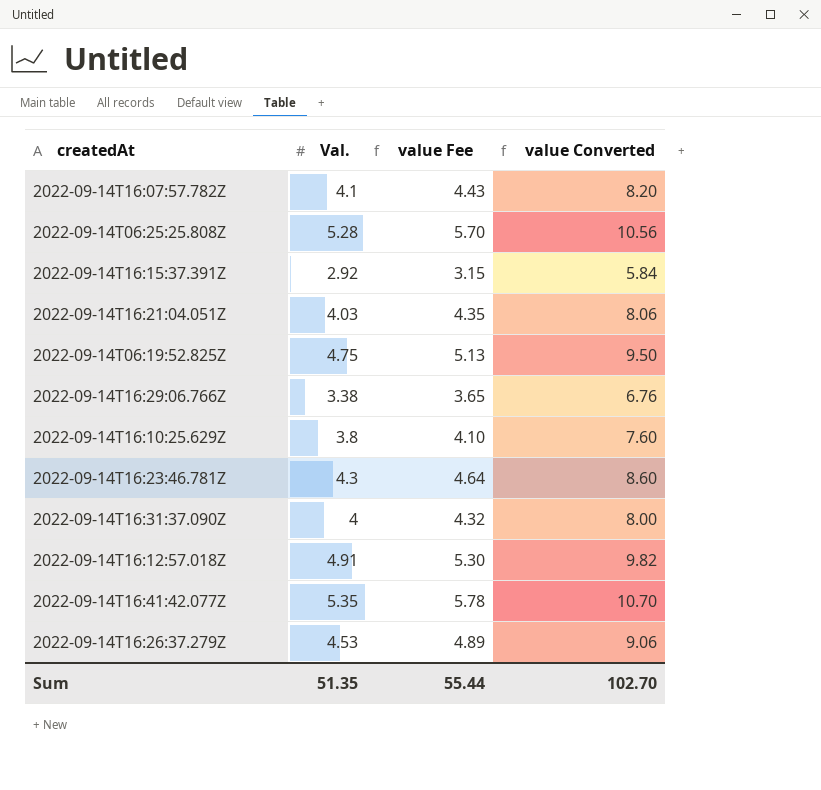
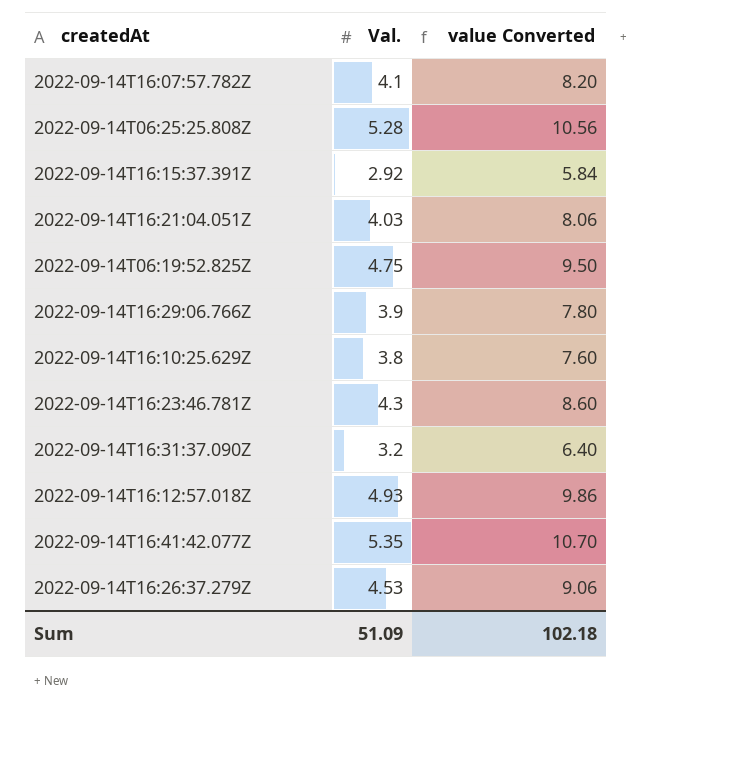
column value Fee | formula: [Val.] * 1.08 -> none
2022-09-14T16:29:06.766Z | Val.: 3.38 -> 3.9
2022-09-14T16:29:06.766Z | value Converted: 6.76 -> 7.80
2022-09-14T16:31:37.090Z | Val.: 4 -> 3.2
2022-09-14T16:31:37.090Z | value Converted: 8.00 -> 6.40
2022-09-14T16:12:57.018Z | Val.: 4.91 -> 4.93
2022-09-14T16:12:57.018Z | value Converted: 9.82 -> 9.86
Sum | Val.: 51.35 -> 51.09
Sum | value Converted: 102.70 -> 102.18

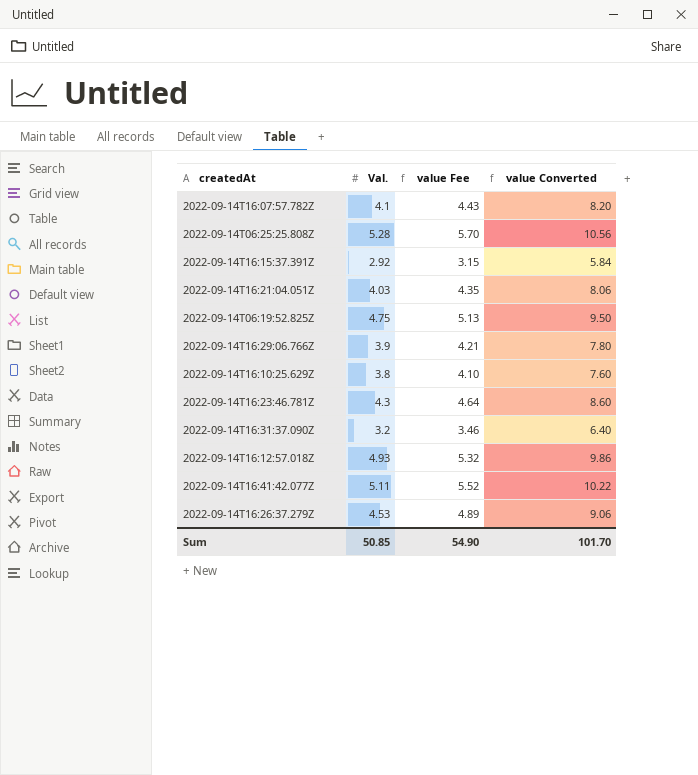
column value Fee | formula: none -> [Val.] * 1.08
2022-09-14T16:41:42.077Z | Val.: 5.35 -> 5.11
2022-09-14T16:41:42.077Z | value Converted: 10.70 -> 10.22
Sum | Val.: 51.09 -> 50.85
Sum | value Converted: 102.18 -> 101.70

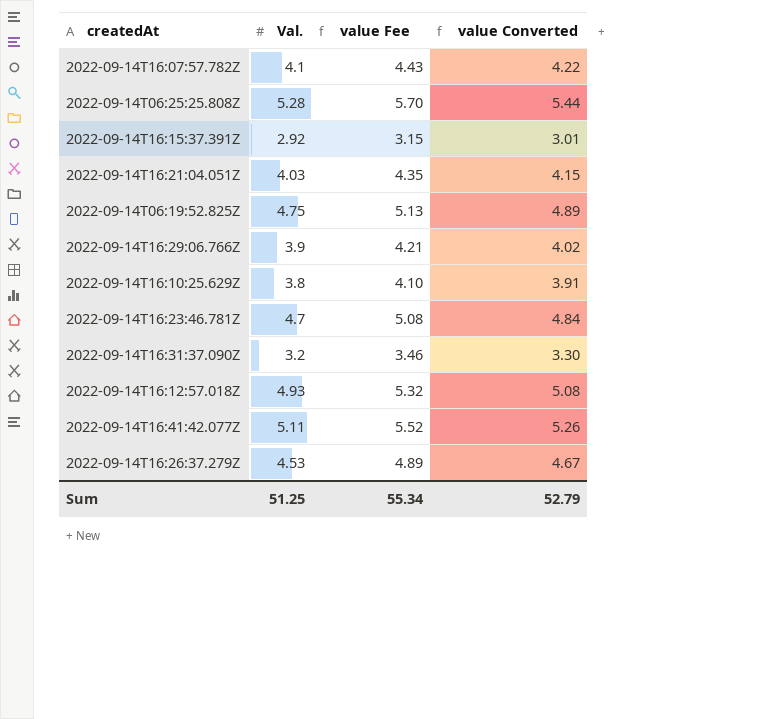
column value Converted | formula: [Val.] * 2 -> [Val.] * 1.03
2022-09-14T16:23:46.781Z | Val.: 4.3 -> 4.7
2022-09-14T16:23:46.781Z | value Fee: 4.64 -> 5.08
Sum | Val.: 50.85 -> 51.25
Sum | value Fee: 54.90 -> 55.34
Sum | value Converted: 101.70 -> 52.79

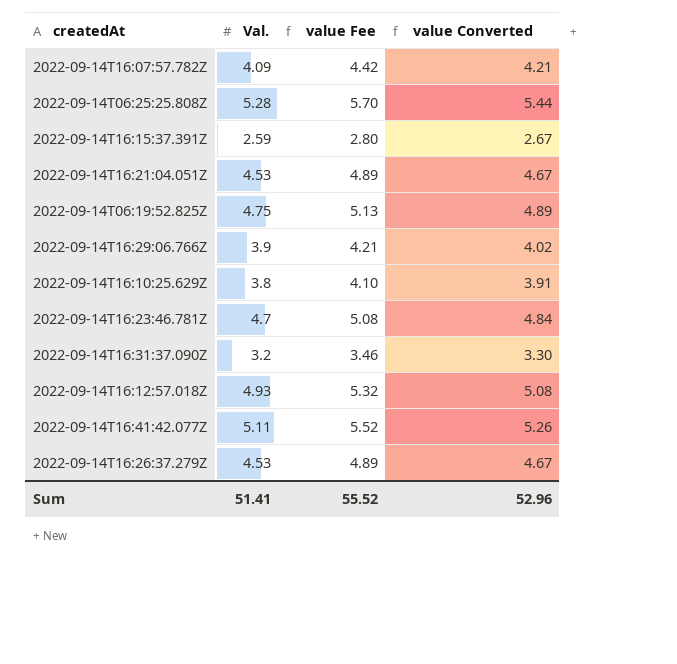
2022-09-14T16:07:57.782Z | Val.: 4.1 -> 4.09
2022-09-14T16:07:57.782Z | value Fee: 4.43 -> 4.42
2022-09-14T16:07:57.782Z | value Converted: 4.22 -> 4.21
2022-09-14T16:15:37.391Z | Val.: 2.92 -> 2.59
2022-09-14T16:15:37.391Z | value Fee: 3.15 -> 2.80
2022-09-14T16:15:37.391Z | value Converted: 3.01 -> 2.67
2022-09-14T16:21:04.051Z | Val.: 4.03 -> 4.53
2022-09-14T16:21:04.051Z | value Fee: 4.35 -> 4.89
2022-09-14T16:21:04.051Z | value Converted: 4.15 -> 4.67
Sum | Val.: 51.25 -> 51.41
Sum | value Fee: 55.34 -> 55.52
Sum | value Converted: 52.79 -> 52.96

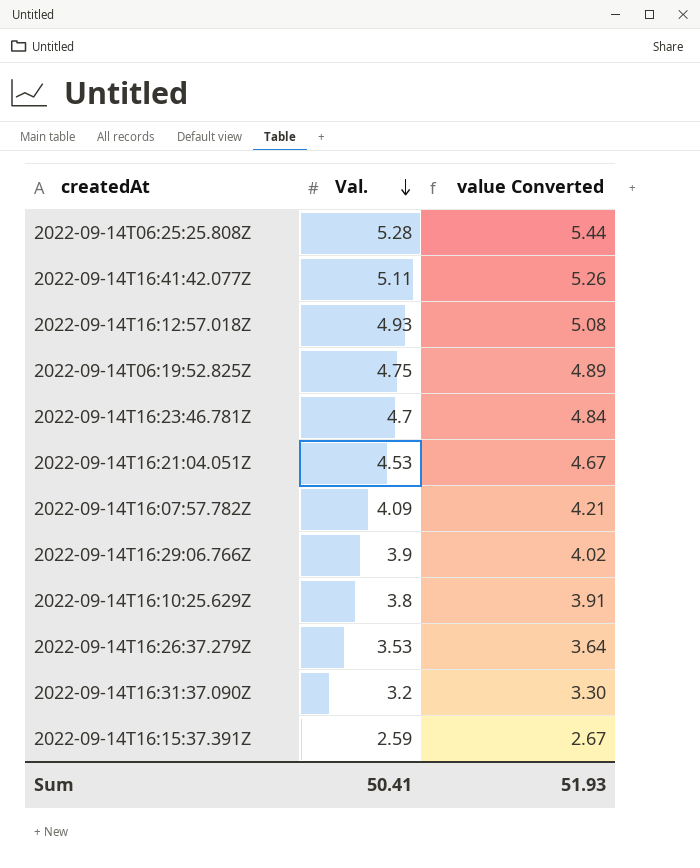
row order: none -> Val. descending
column value Fee | formula: [Val.] * 1.08 -> none
2022-09-14T16:26:37.279Z | Val.: 4.53 -> 3.53
2022-09-14T16:26:37.279Z | value Converted: 4.67 -> 3.64
Sum | Val.: 51.41 -> 50.41
Sum | value Converted: 52.96 -> 51.93

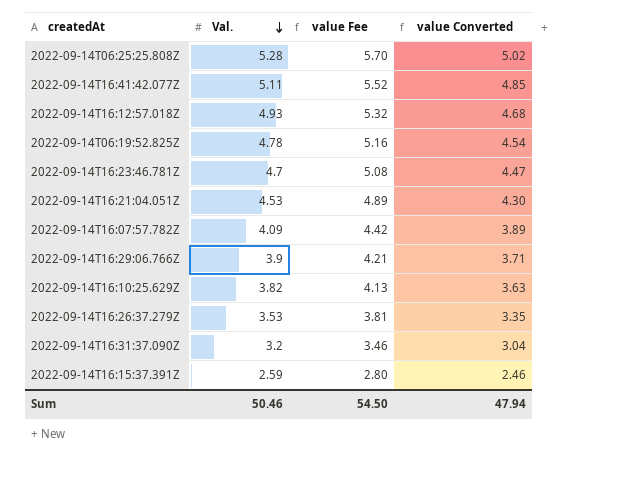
column value Fee | formula: none -> [Val.] * 1.08
column value Converted | formula: [Val.] * 1.03 -> [Val.] * 0.95
2022-09-14T06:19:52.825Z | Val.: 4.75 -> 4.78
2022-09-14T16:10:25.629Z | Val.: 3.8 -> 3.82
Sum | Val.: 50.41 -> 50.46
Sum | value Converted: 51.93 -> 47.94

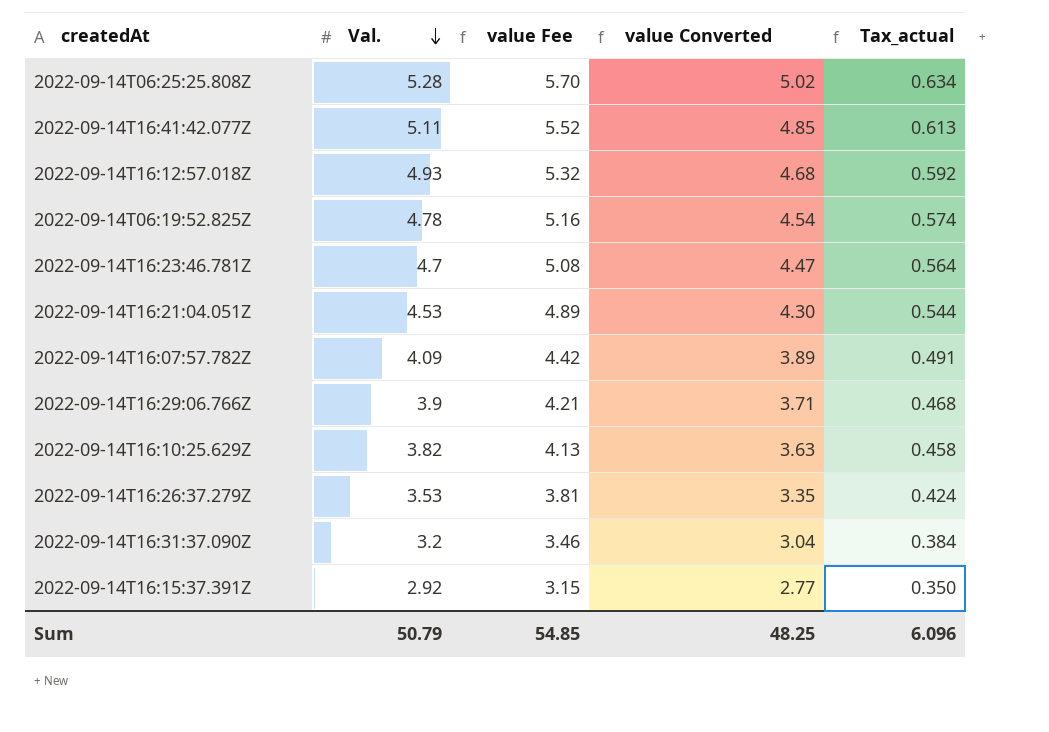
column Tax_actual | formula: none -> [Val.] * 0.12
2022-09-14T16:15:37.391Z | Val.: 2.59 -> 2.92
2022-09-14T16:15:37.391Z | value Fee: 2.80 -> 3.15
2022-09-14T16:15:37.391Z | value Converted: 2.46 -> 2.77
Sum | Val.: 50.46 -> 50.79
Sum | value Fee: 54.50 -> 54.85
Sum | value Converted: 47.94 -> 48.25

